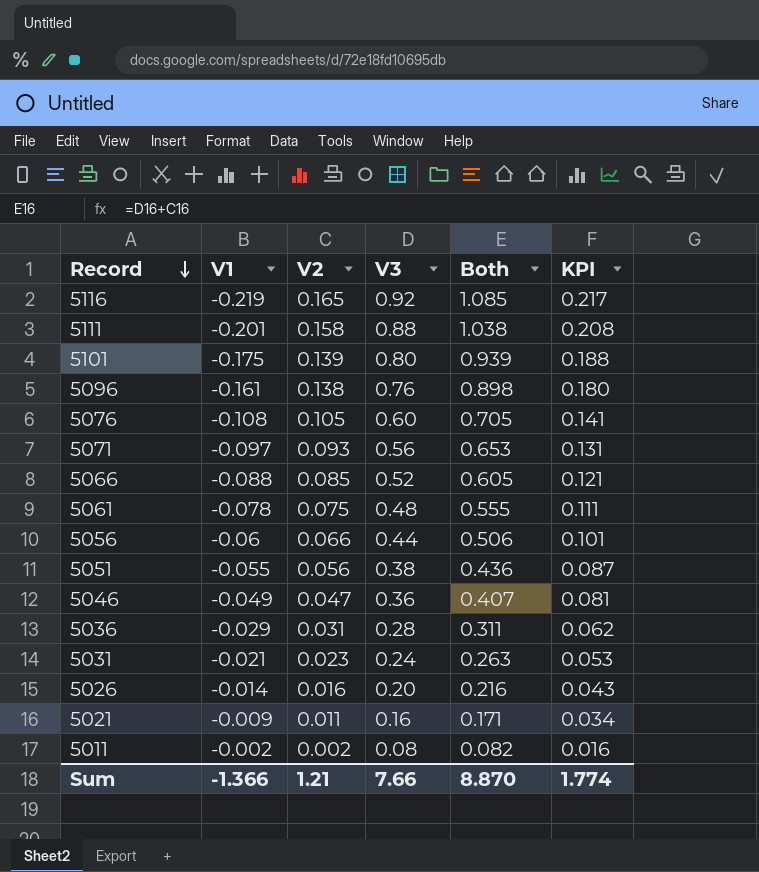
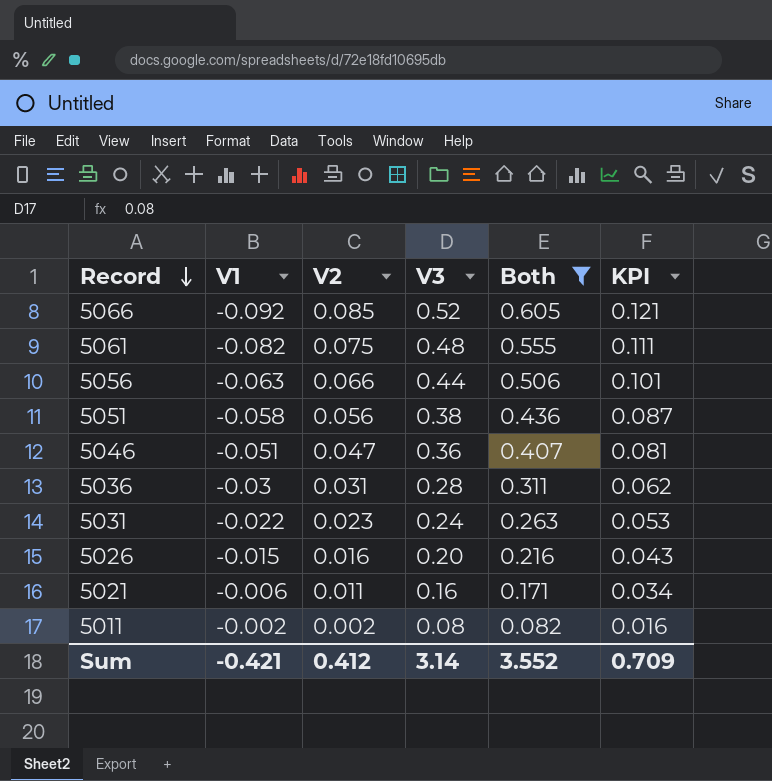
filter: none -> Both <= 0.605
5066 | V1: -0.088 -> -0.092
5061 | V1: -0.078 -> -0.082
5056 | V1: -0.06 -> -0.063
5051 | V1: -0.055 -> -0.058
5046 | V1: -0.049 -> -0.051
5036 | V1: -0.029 -> -0.03
5031 | V1: -0.021 -> -0.022
5026 | V1: -0.014 -> -0.015
5021 | V1: -0.009 -> -0.006
Sum | V1: -1.366 -> -0.421
Sum | V2: 1.21 -> 0.412
Sum | V3: 7.66 -> 3.14
Sum | Both: 8.870 -> 3.552
Sum | KPI: 1.774 -> 0.709

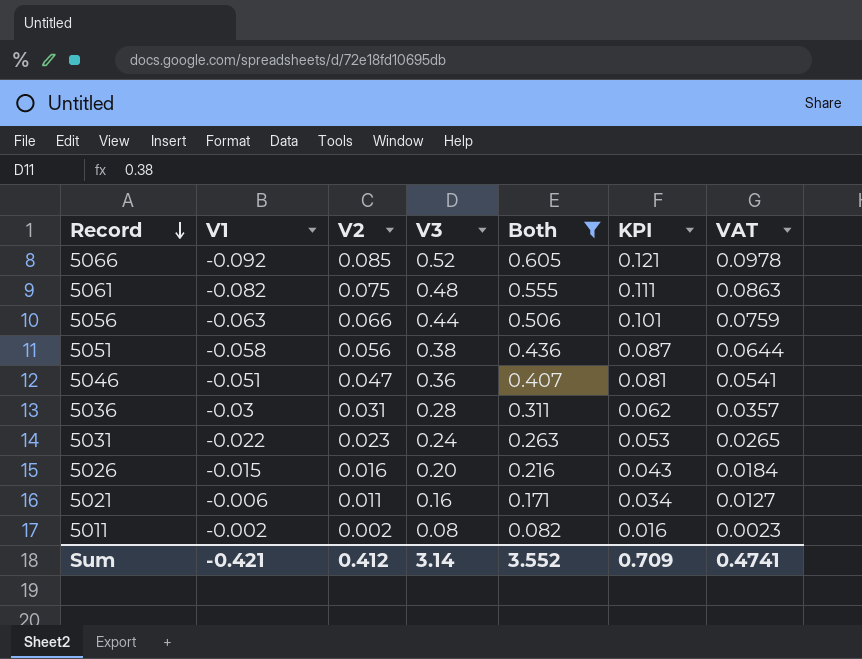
column VAT | formula: none -> [V2] * 1.15

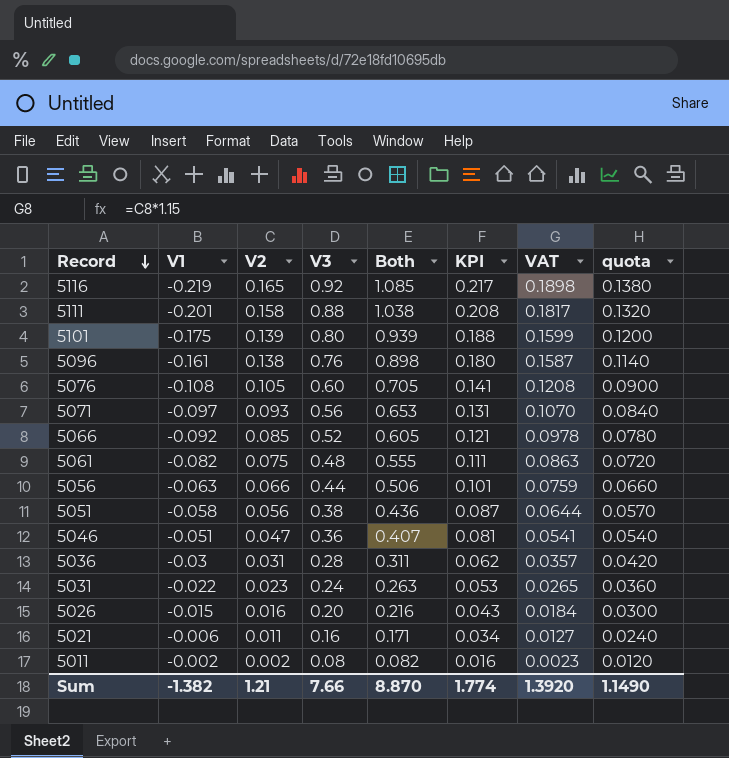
filter: Both <= 0.605 -> none
column quota | formula: none -> [V3] * 0.15
Sum | V1: -0.421 -> -1.382
Sum | V2: 0.412 -> 1.21
Sum | V3: 3.14 -> 7.66
Sum | Both: 3.552 -> 8.870
Sum | KPI: 0.709 -> 1.774
Sum | VAT: 0.4741 -> 1.3920

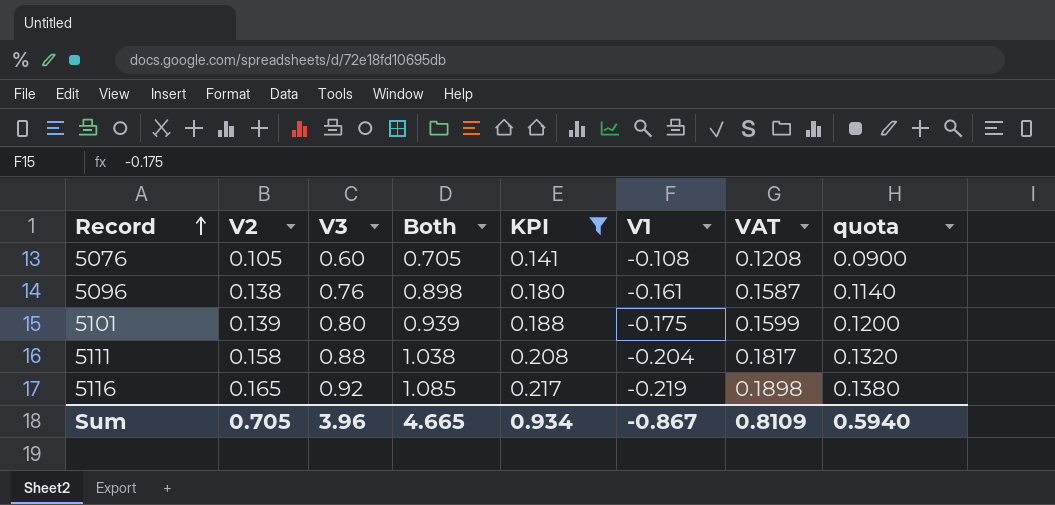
filter: none -> KPI >= 0.141
row order: Record descending -> Record ascending
column V1 | position: 2 -> 6
5111 | V1: -0.201 -> -0.204
Sum | V2: 1.21 -> 0.705
Sum | V3: 7.66 -> 3.96
Sum | Both: 8.870 -> 4.665
Sum | KPI: 1.774 -> 0.934
Sum | V1: -1.382 -> -0.867
Sum | VAT: 1.3920 -> 0.8109
Sum | quota: 1.1490 -> 0.5940

